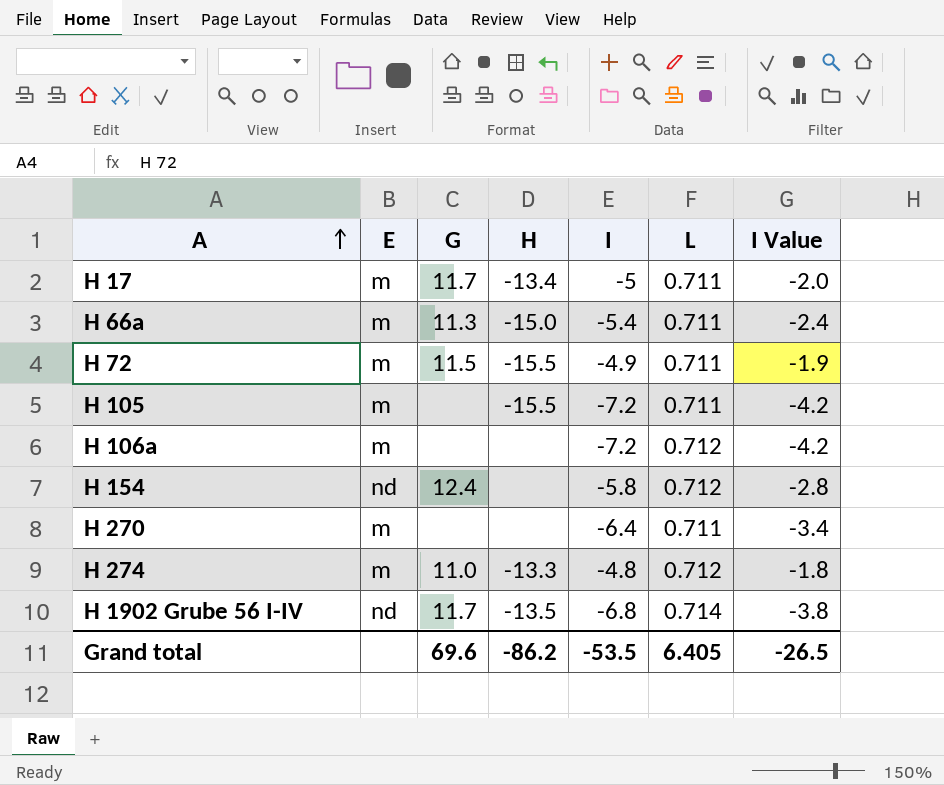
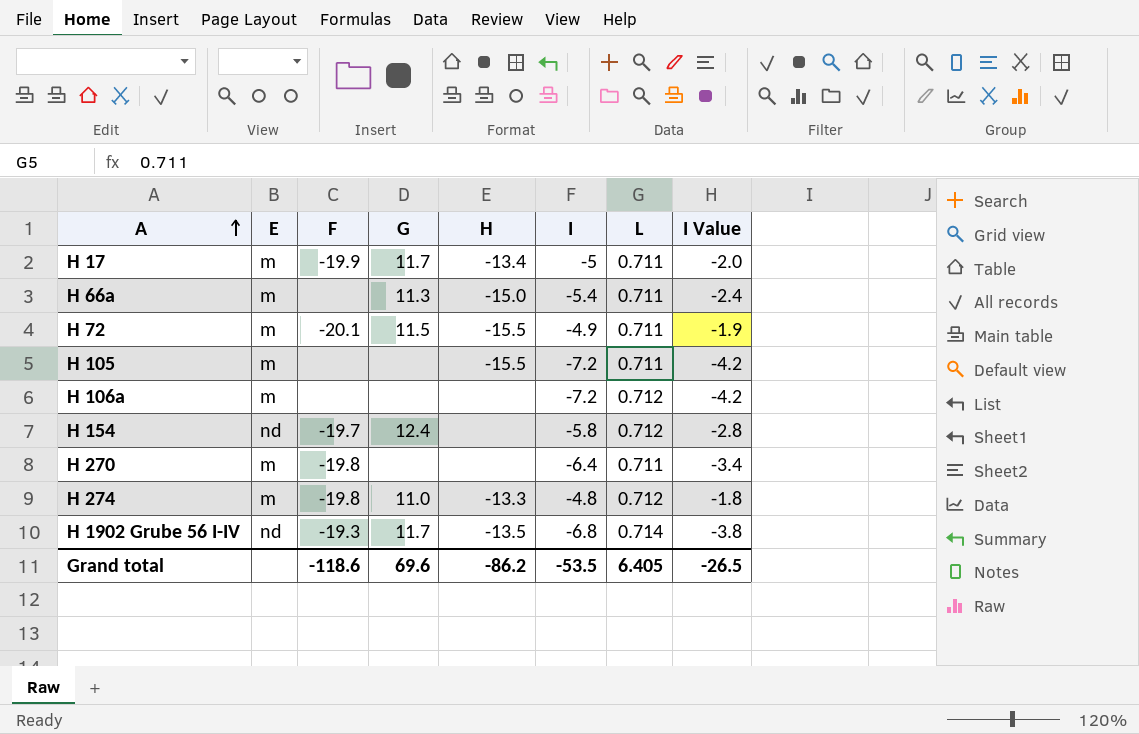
column F | position: none -> 3

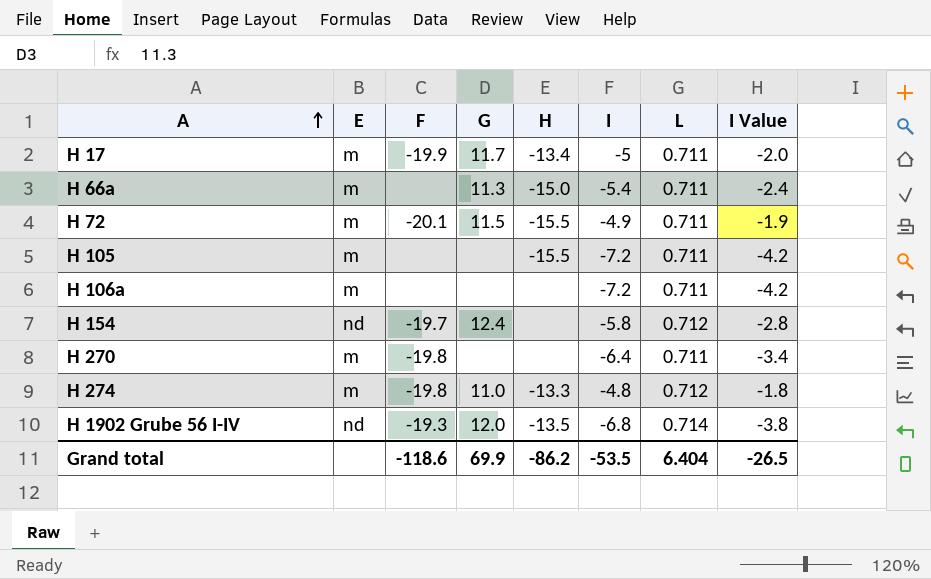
H 106a | L: 0.712 -> 0.711
H 1902 Grube 56 I-IV | G: 11.7 -> 12.0
Grand total | G: 69.6 -> 69.9
Grand total | L: 6.405 -> 6.404

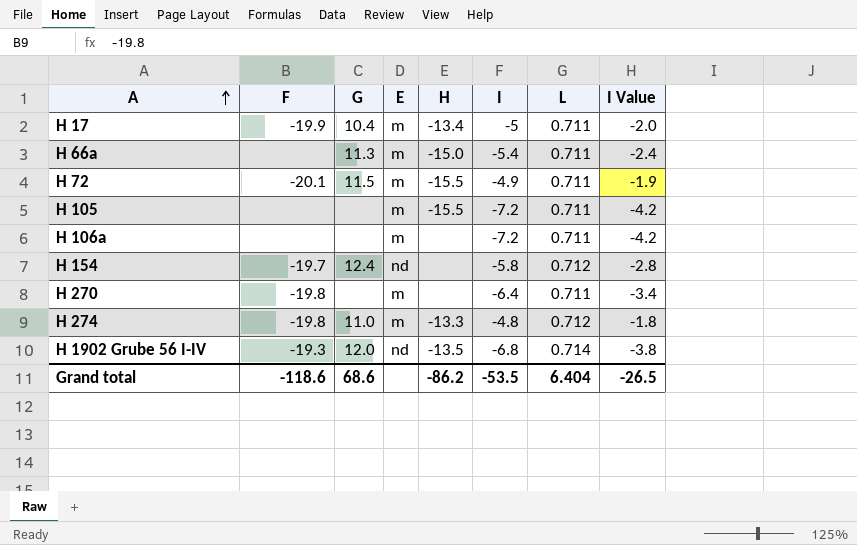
column E | position: 2 -> 4
H 17 | G: 11.7 -> 10.4
Grand total | G: 69.9 -> 68.6

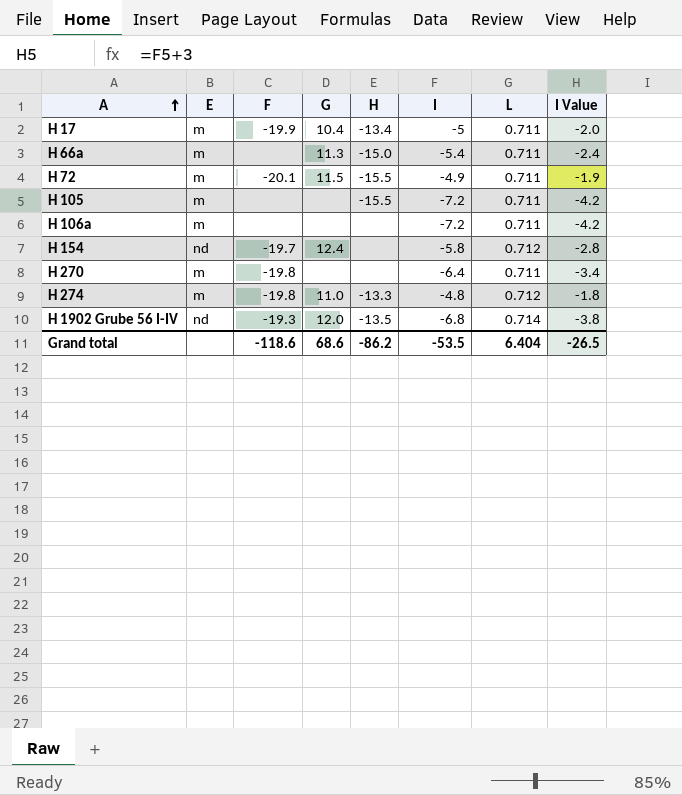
column E | position: 4 -> 2

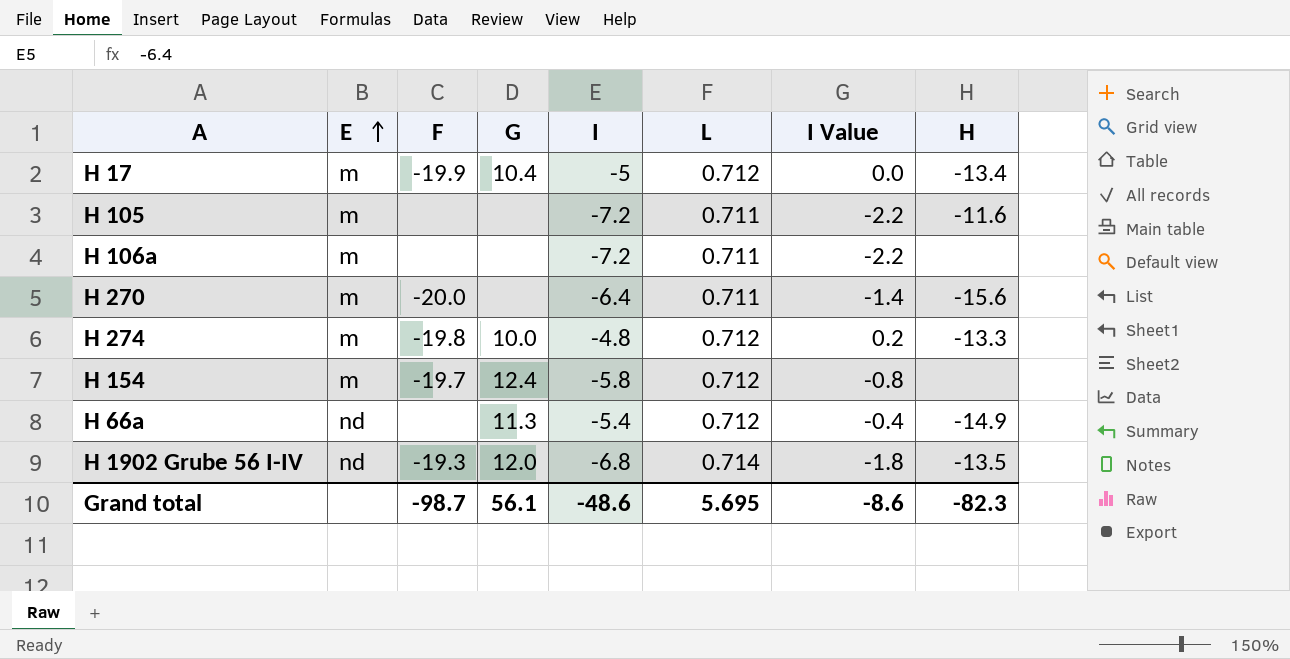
row order: A ascending -> E ascending
column I Value | formula: [I] + 3 -> [I] + 5
column H | position: 5 -> 8
row H 72: m | -20.1 | 11.5 | -15.5 | -4.9 | 0.711 | -1.9 -> none
H 17 | L: 0.711 -> 0.712
H 105 | H: -15.5 -> -11.6
H 270 | F: -19.8 -> -20.0
H 270 | H: none -> -15.6
H 274 | G: 11.0 -> 10.0
H 154 | E: nd -> m
H 66a | E: m -> nd
H 66a | L: 0.711 -> 0.712
H 66a | H: -15.0 -> -14.9
Grand total | F: -118.6 -> -98.7
Grand total | G: 68.6 -> 56.1
Grand total | I: -53.5 -> -48.6
Grand total | L: 6.404 -> 5.695
Grand total | I Value: -26.5 -> -8.6
Grand total | H: -86.2 -> -82.3

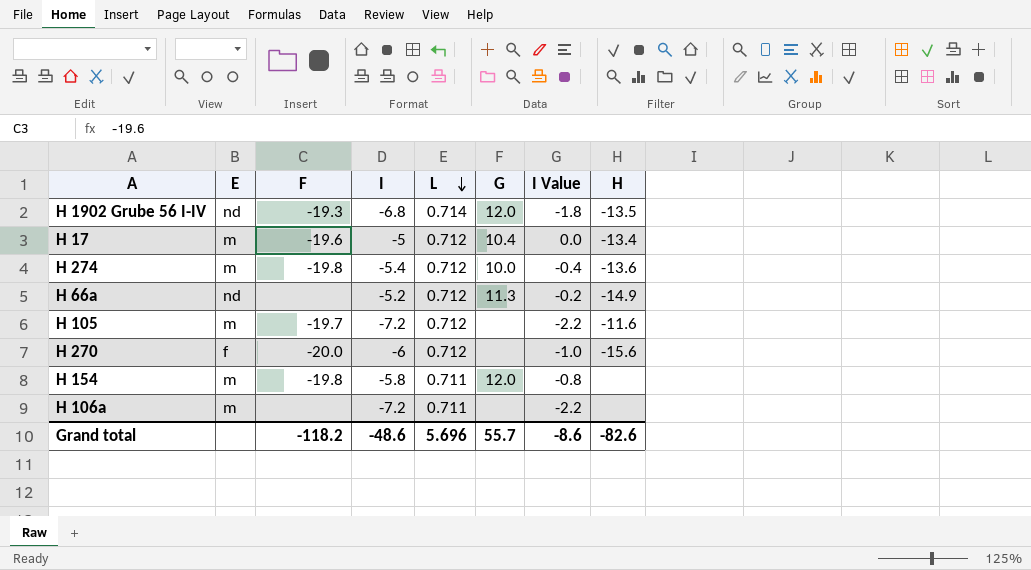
row order: E ascending -> L descending
column G | position: 4 -> 6
H 17 | F: -19.9 -> -19.6
H 274 | I: -4.8 -> -5.4
H 274 | I Value: 0.2 -> -0.4
H 274 | H: -13.3 -> -13.6
H 66a | I: -5.4 -> -5.2
H 66a | I Value: -0.4 -> -0.2
H 105 | F: none -> -19.7
H 105 | L: 0.711 -> 0.712
H 270 | E: m -> f
H 270 | I: -6.4 -> -6
H 270 | L: 0.711 -> 0.712
H 270 | I Value: -1.4 -> -1.0
H 154 | F: -19.7 -> -19.8
H 154 | L: 0.712 -> 0.711
H 154 | G: 12.4 -> 12.0
Grand total | F: -98.7 -> -118.2
Grand total | L: 5.695 -> 5.696
Grand total | G: 56.1 -> 55.7
Grand total | H: -82.3 -> -82.6

